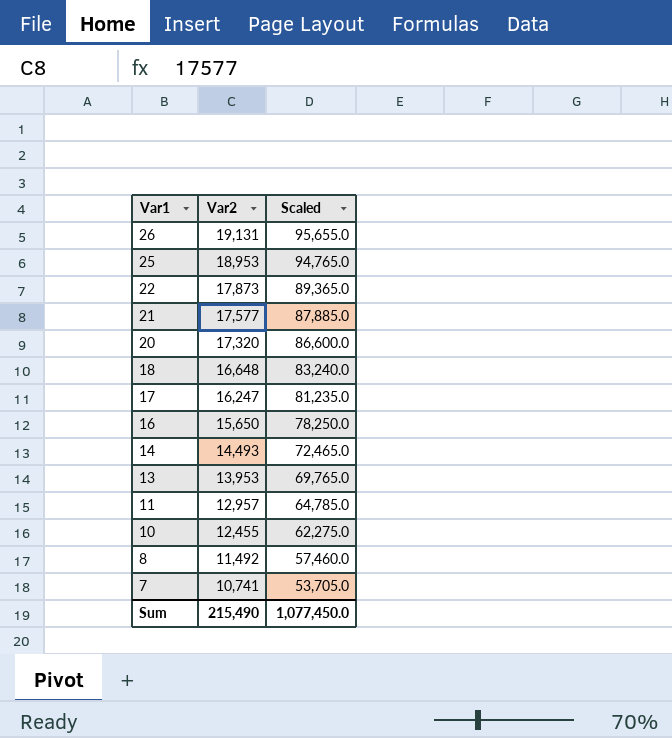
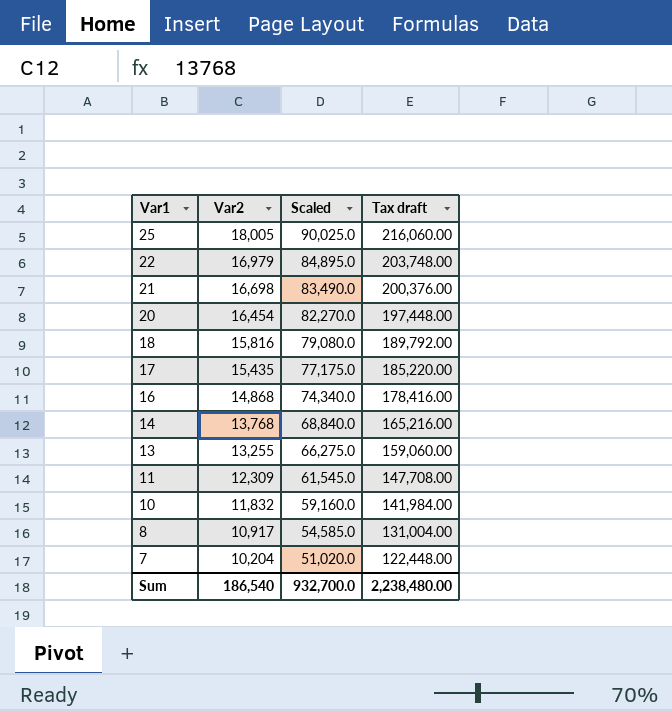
column Tax draft | formula: none -> [Var2] * 12
row 26: 19,131 | 95,655.0 -> none
25 | Var2: 18,953 -> 18,005
25 | Scaled: 94,765.0 -> 90,025.0
22 | Var2: 17,873 -> 16,979
22 | Scaled: 89,365.0 -> 84,895.0
21 | Var2: 17,577 -> 16,698
21 | Scaled: 87,885.0 -> 83,490.0
20 | Var2: 17,320 -> 16,454
20 | Scaled: 86,600.0 -> 82,270.0
18 | Var2: 16,648 -> 15,816
18 | Scaled: 83,240.0 -> 79,080.0
17 | Var2: 16,247 -> 15,435
17 | Scaled: 81,235.0 -> 77,175.0
16 | Var2: 15,650 -> 14,868
16 | Scaled: 78,250.0 -> 74,340.0
14 | Var2: 14,493 -> 13,768
14 | Scaled: 72,465.0 -> 68,840.0
13 | Var2: 13,953 -> 13,255
13 | Scaled: 69,765.0 -> 66,275.0
11 | Var2: 12,957 -> 12,309
11 | Scaled: 64,785.0 -> 61,545.0
10 | Var2: 12,455 -> 11,832
10 | Scaled: 62,275.0 -> 59,160.0
8 | Var2: 11,492 -> 10,917
8 | Scaled: 57,460.0 -> 54,585.0
7 | Var2: 10,741 -> 10,204
7 | Scaled: 53,705.0 -> 51,020.0
Sum | Var2: 215,490 -> 186,540
Sum | Scaled: 1,077,450.0 -> 932,700.0

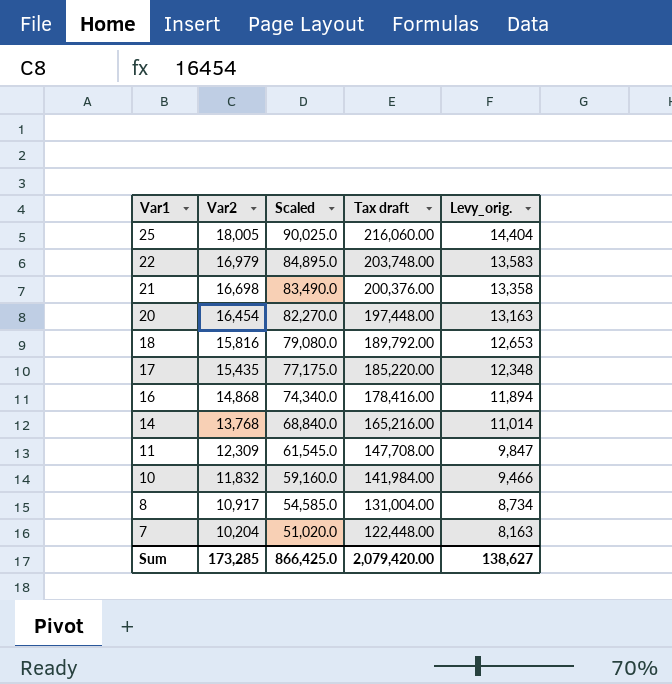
column Levy_orig. | formula: none -> [Var2] * 0.8
row 13: 13,255 | 66,275.0 | 159,060.00 -> none
Sum | Var2: 186,540 -> 173,285
Sum | Scaled: 932,700.0 -> 866,425.0
Sum | Tax draft: 2,238,480.00 -> 2,079,420.00

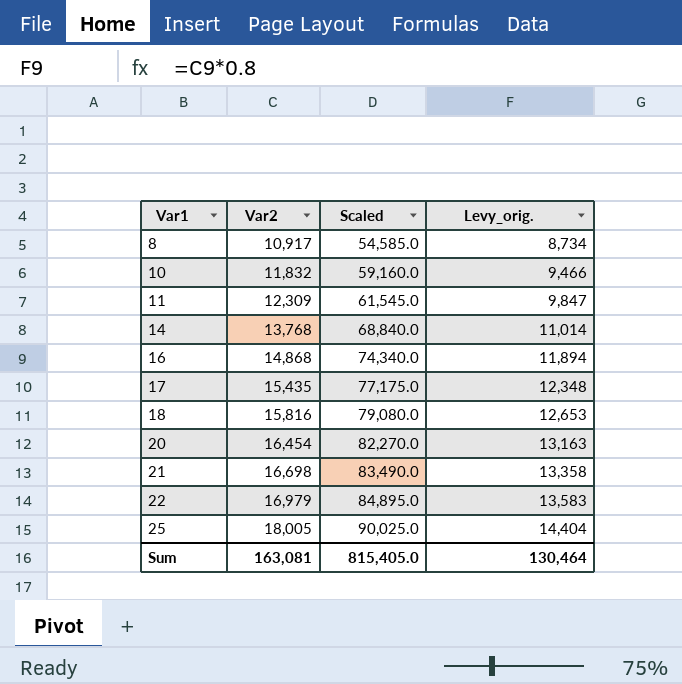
row order: Var1 descending -> Var1 ascending
column Tax draft | formula: [Var2] * 12 -> none
row 7: 10,204 | 51,020.0 | 122,448.00 | 8,163 -> none
Sum | Var2: 173,285 -> 163,081
Sum | Scaled: 866,425.0 -> 815,405.0
Sum | Levy_orig.: 138,627 -> 130,464

